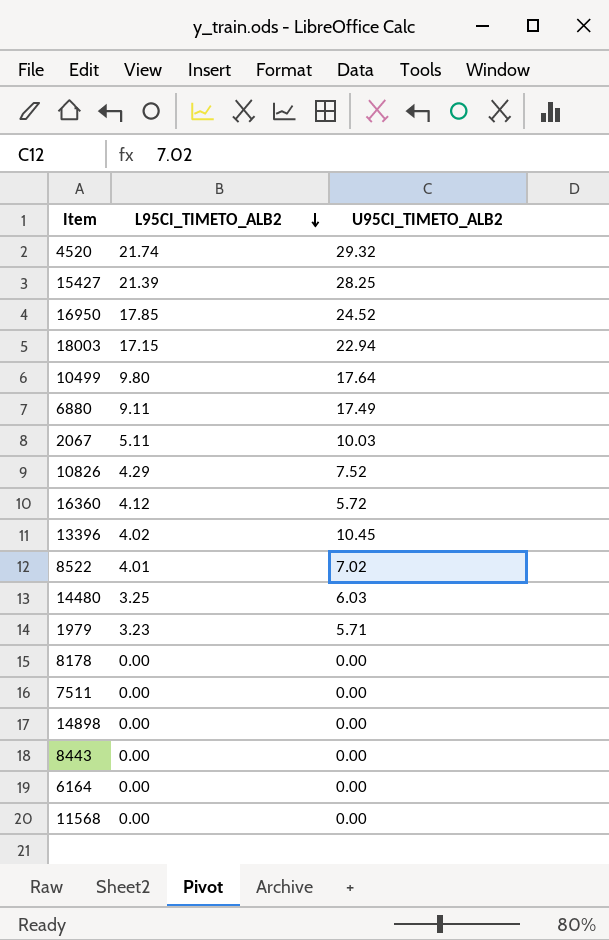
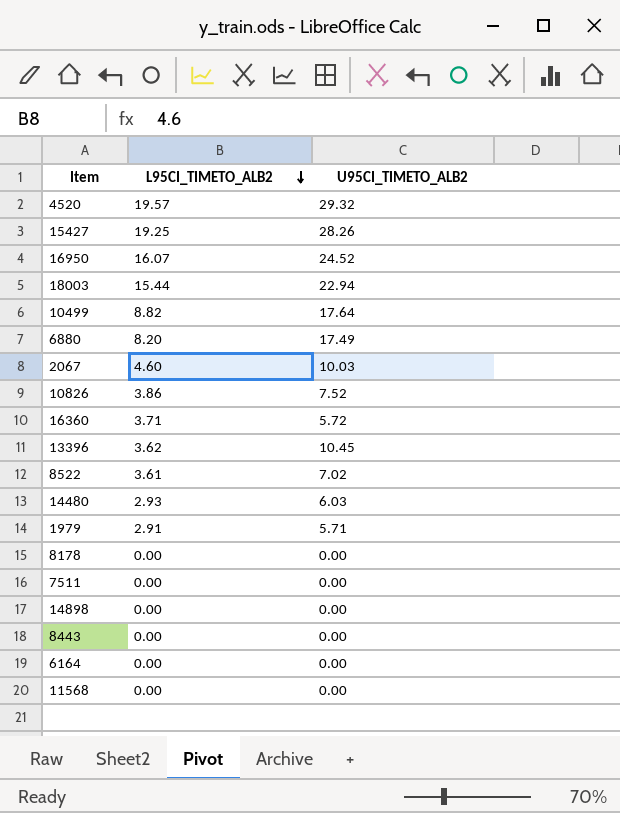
4520 | L95CI_TIMETO_ALB2: 21.74 -> 19.57
15427 | L95CI_TIMETO_ALB2: 21.39 -> 19.25
15427 | U95CI_TIMETO_ALB2: 28.25 -> 28.26
16950 | L95CI_TIMETO_ALB2: 17.85 -> 16.07
18003 | L95CI_TIMETO_ALB2: 17.15 -> 15.44
10499 | L95CI_TIMETO_ALB2: 9.80 -> 8.82
6880 | L95CI_TIMETO_ALB2: 9.11 -> 8.20
2067 | L95CI_TIMETO_ALB2: 5.11 -> 4.60
10826 | L95CI_TIMETO_ALB2: 4.29 -> 3.86
16360 | L95CI_TIMETO_ALB2: 4.12 -> 3.71
13396 | L95CI_TIMETO_ALB2: 4.02 -> 3.62
8522 | L95CI_TIMETO_ALB2: 4.01 -> 3.61
14480 | L95CI_TIMETO_ALB2: 3.25 -> 2.93
1979 | L95CI_TIMETO_ALB2: 3.23 -> 2.91

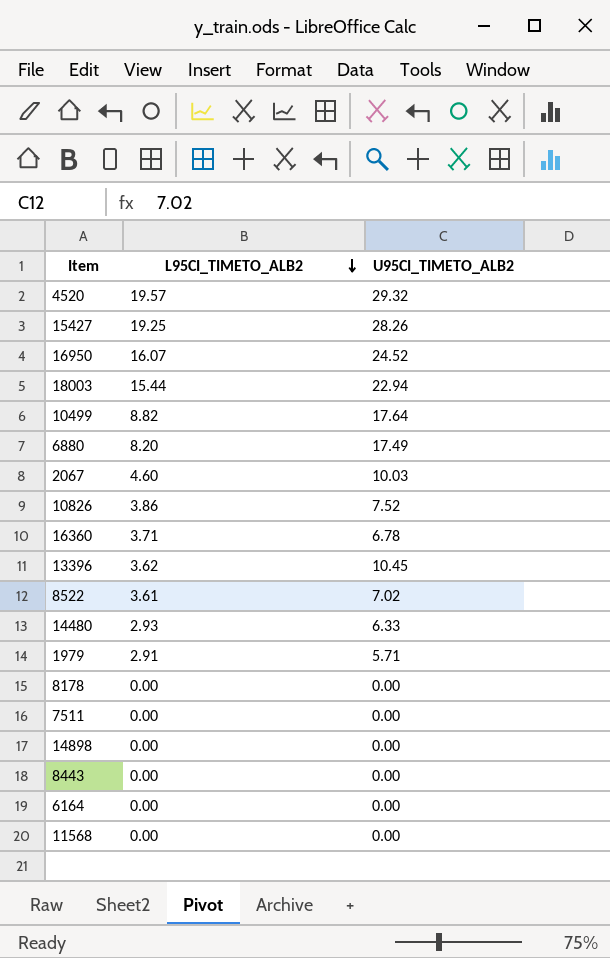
16360 | U95CI_TIMETO_ALB2: 5.72 -> 6.78
14480 | U95CI_TIMETO_ALB2: 6.03 -> 6.33

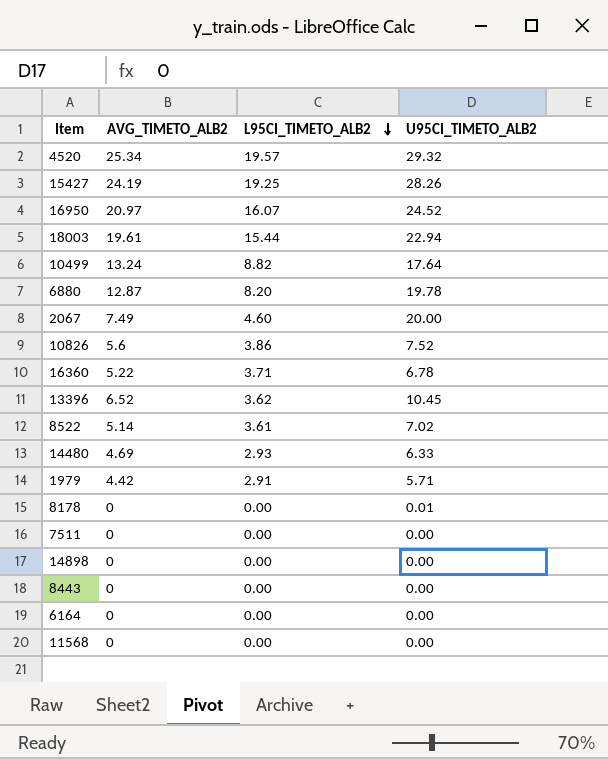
column AVG_TIMETO_ALB2 | position: none -> 2
6880 | U95CI_TIMETO_ALB2: 17.49 -> 19.78
2067 | U95CI_TIMETO_ALB2: 10.03 -> 20.00
8178 | U95CI_TIMETO_ALB2: 0.00 -> 0.01

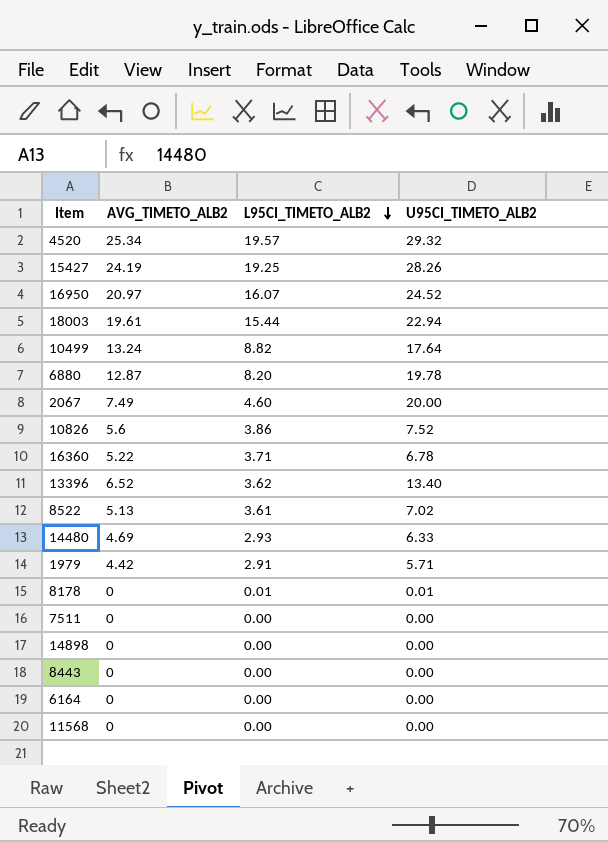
13396 | U95CI_TIMETO_ALB2: 10.45 -> 13.40
8522 | AVG_TIMETO_ALB2: 5.14 -> 5.13
8178 | L95CI_TIMETO_ALB2: 0.00 -> 0.01

